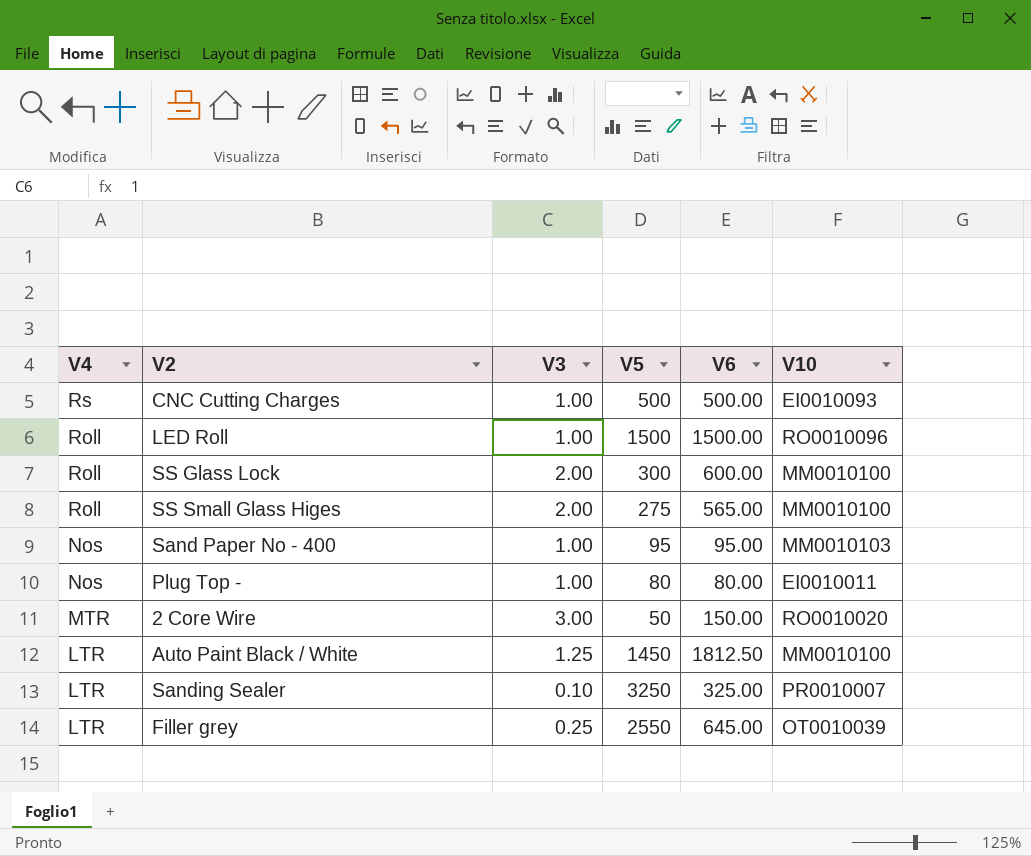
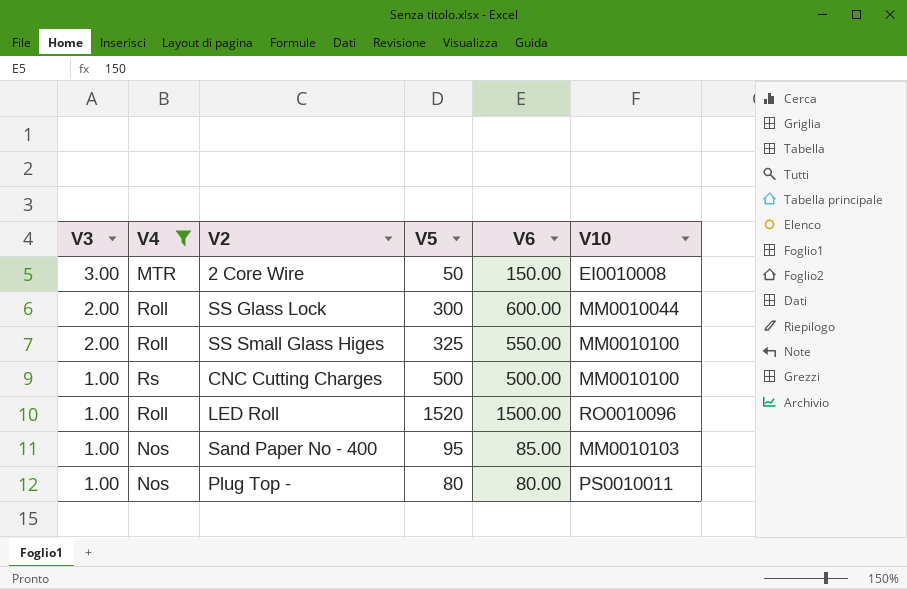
filter: none -> V4 != LTR
row order: V4 descending -> V3 descending
column V3 | position: 3 -> 1
2 Core Wire | V10: RO0010020 -> EI0010008
SS Glass Lock | V10: MM0010100 -> MM0010044
SS Small Glass Higes | V5: 275 -> 325
SS Small Glass Higes | V6: 565.00 -> 550.00
CNC Cutting Charges | V10: EI0010093 -> MM0010100
LED Roll | V5: 1500 -> 1520
Sand Paper No - 400 | V6: 95.00 -> 85.00
Plug Top - | V10: EI0010011 -> PS0010011

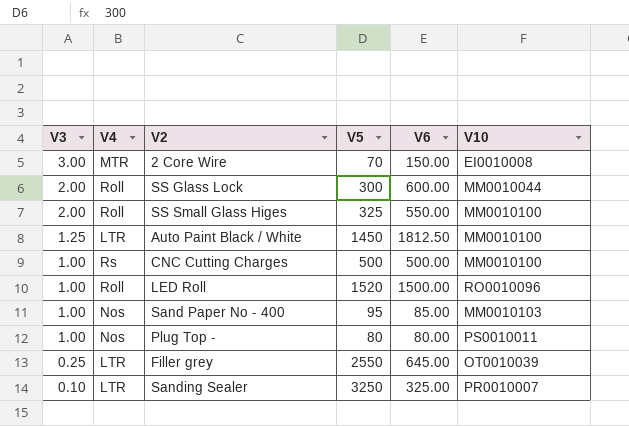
filter: V4 != LTR -> none
2 Core Wire | V5: 50 -> 70

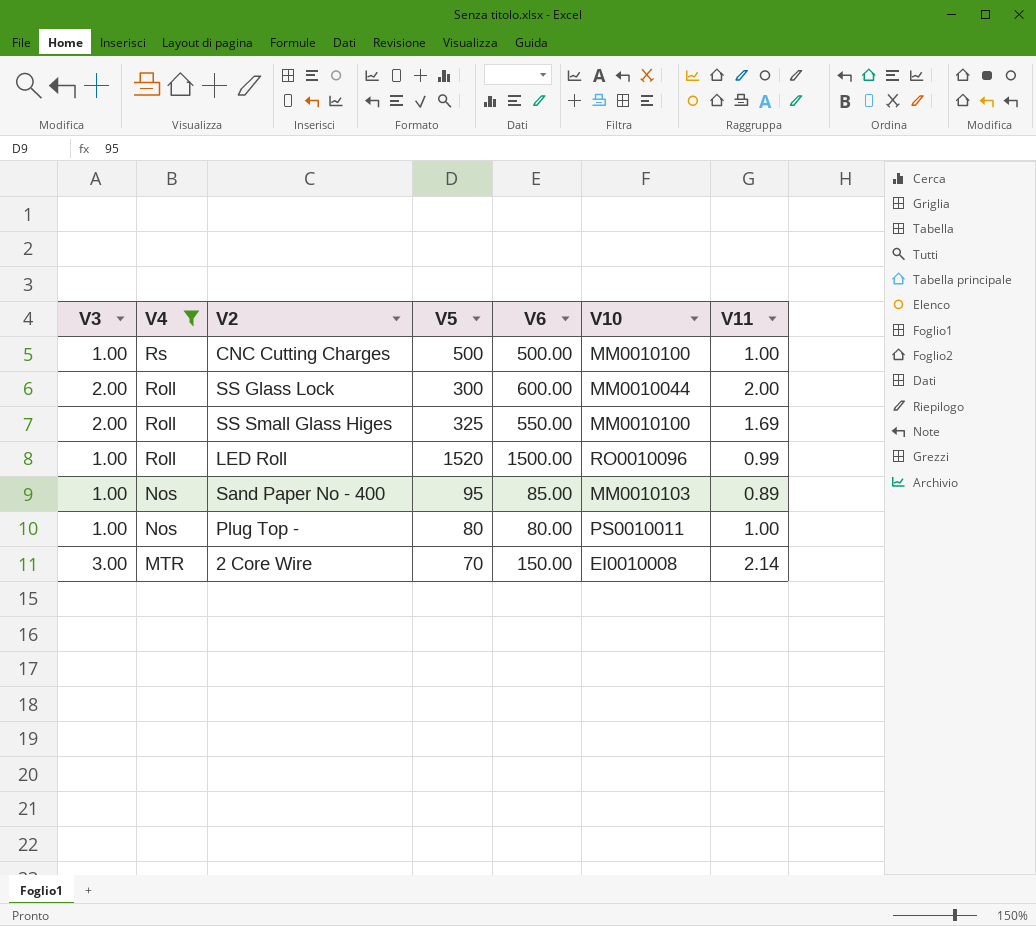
filter: none -> V4 != LTR
row order: V3 descending -> V4 descending
column V11 | formula: none -> [V6] / [V5]

